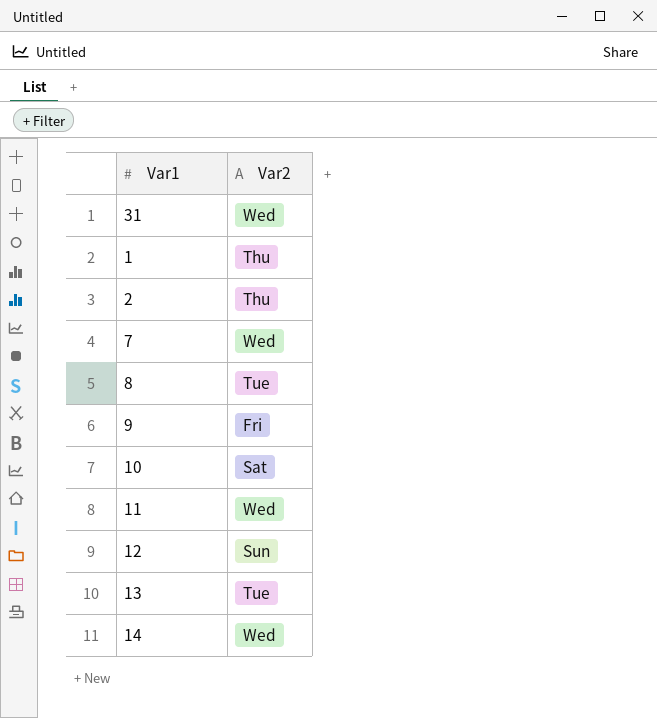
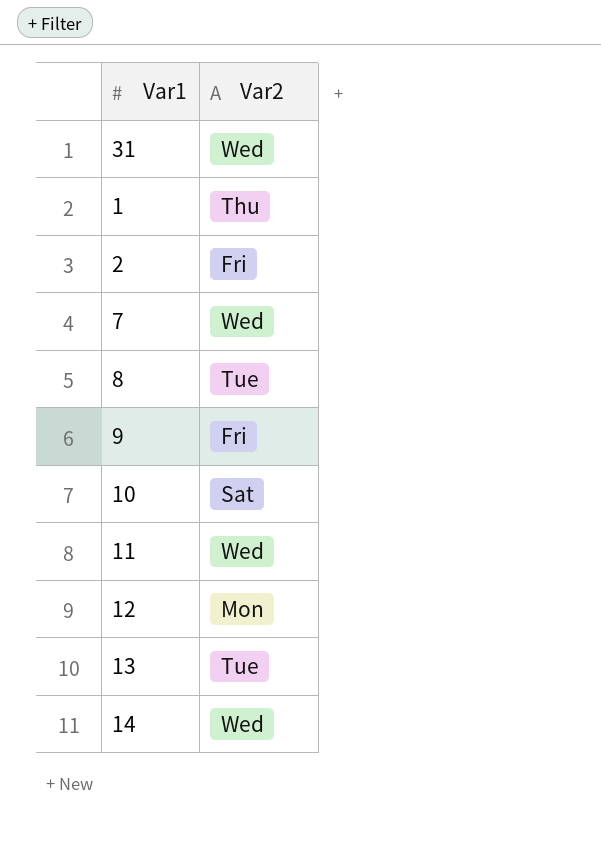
2 | Var2: Thu -> Fri
12 | Var2: Sun -> Mon

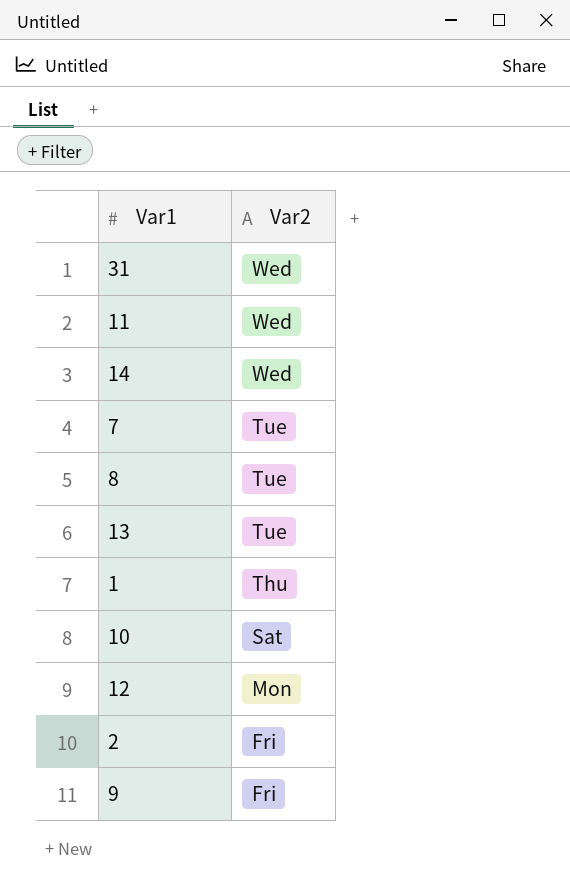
row order: none -> Var2 descending
7 | Var2: Wed -> Tue

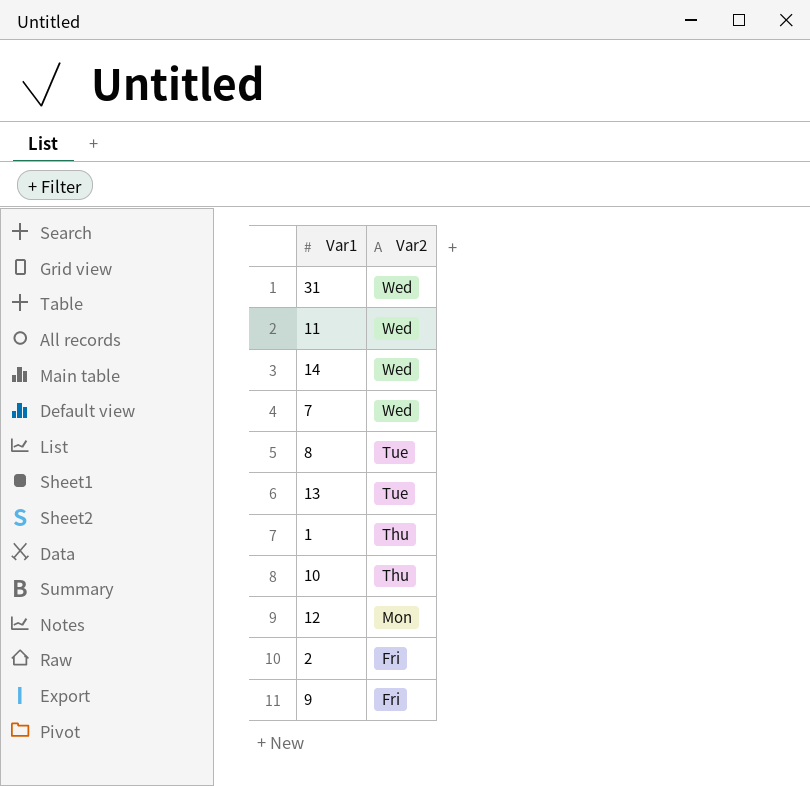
7 | Var2: Tue -> Wed
10 | Var2: Sat -> Thu

